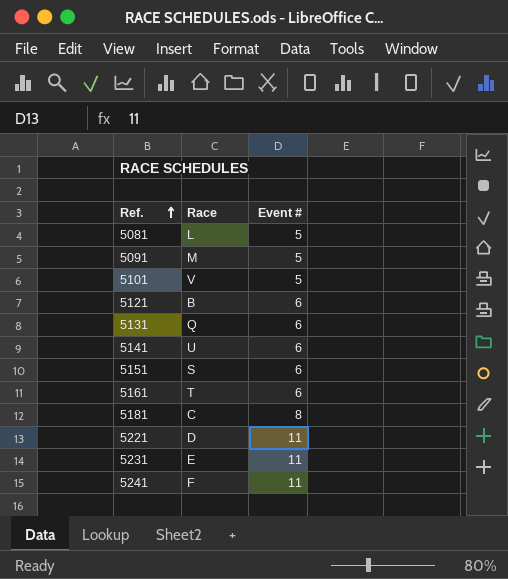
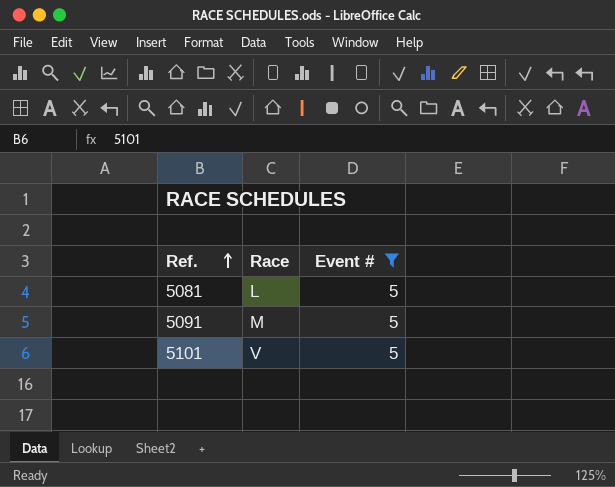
filter: none -> Event # = 5

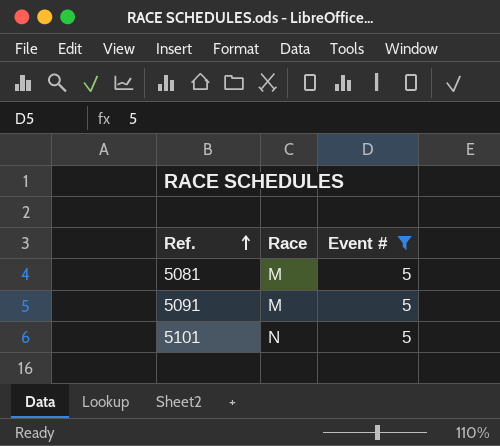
5081 | Race: L -> M
5101 | Race: V -> N

